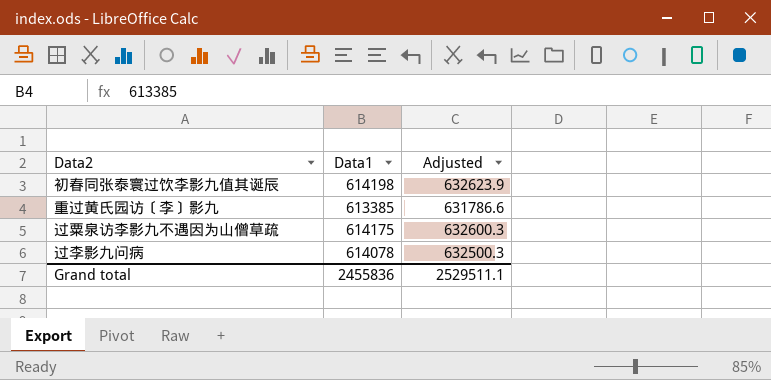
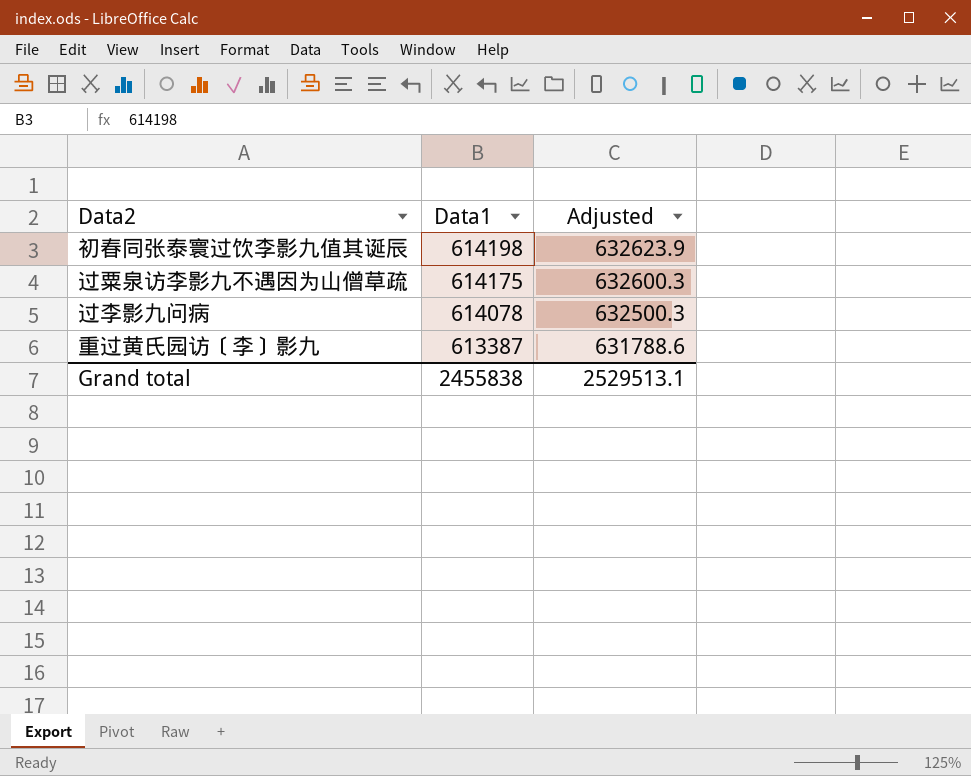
row order: none -> Data1 descending
重过黄氏园访〔李〕影九 | Data1: 613385 -> 613387
重过黄氏园访〔李〕影九 | Adjusted: 631786.6 -> 631788.6
Grand total | Data1: 2455836 -> 2455838
Grand total | Adjusted: 2529511.1 -> 2529513.1

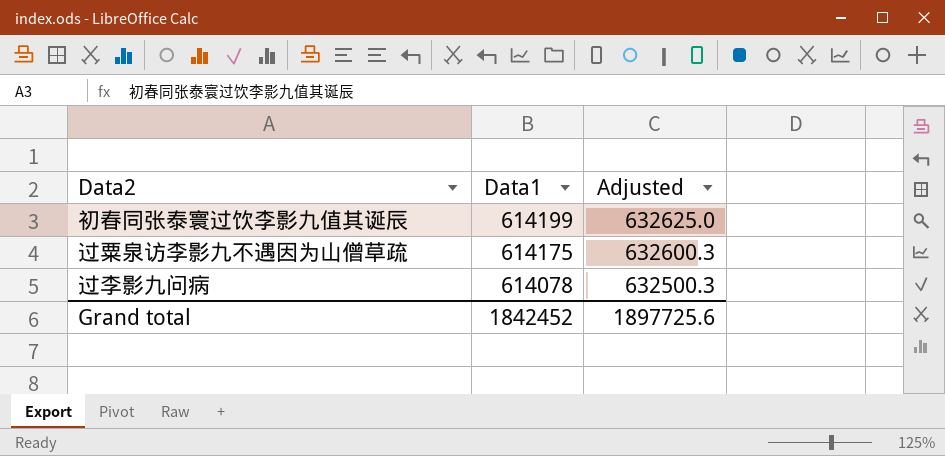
row 重过黄氏园访〔李〕影九: 613387 | 631788.6 -> none
初春同张泰寰过饮李影九值其诞辰 | Data1: 614198 -> 614199
初春同张泰寰过饮李影九值其诞辰 | Adjusted: 632623.9 -> 632625.0
Grand total | Data1: 2455838 -> 1842452
Grand total | Adjusted: 2529513.1 -> 1897725.6

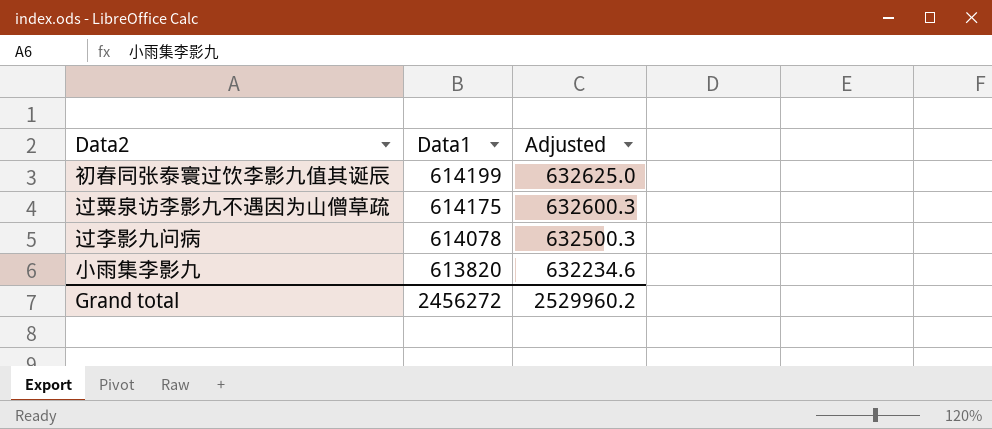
row 小雨集李影九: none -> 613820 | 632234.6
Grand total | Data1: 1842452 -> 2456272
Grand total | Adjusted: 1897725.6 -> 2529960.2

